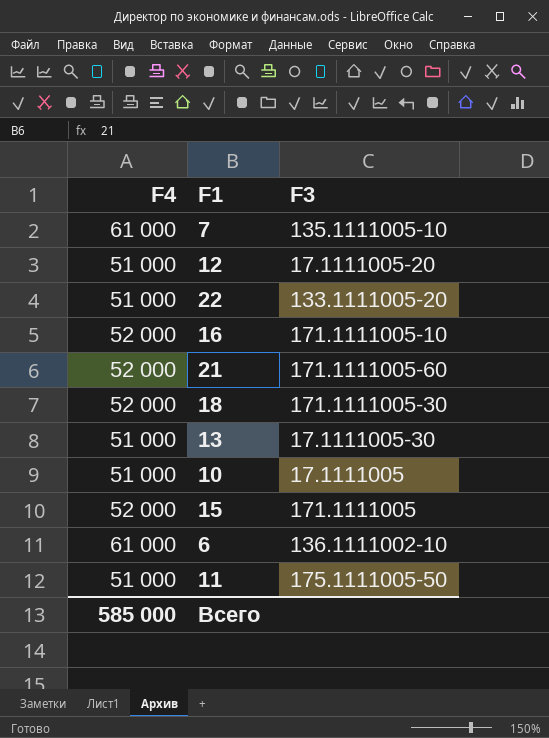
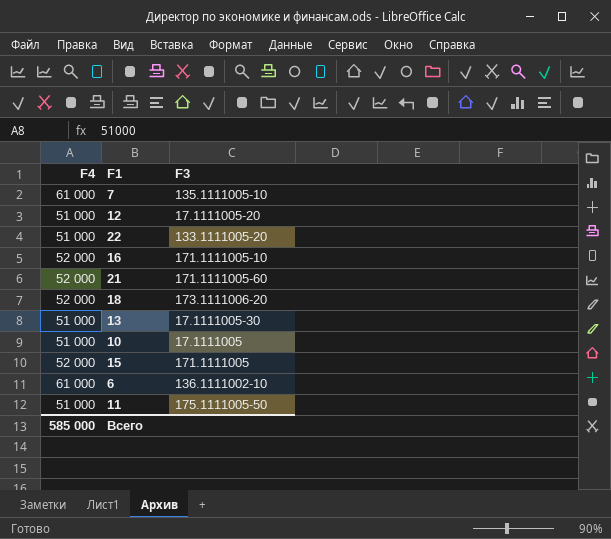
18 | F3: 171.1111005-30 -> 173.1111006-20

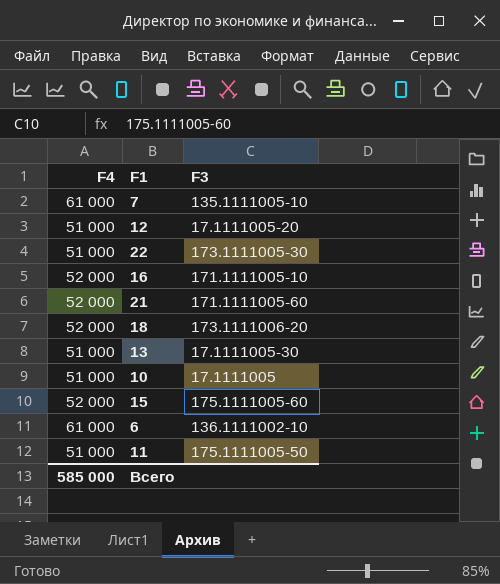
22 | F3: 133.1111005-20 -> 173.1111005-30
15 | F3: 171.1111005 -> 175.1111005-60

